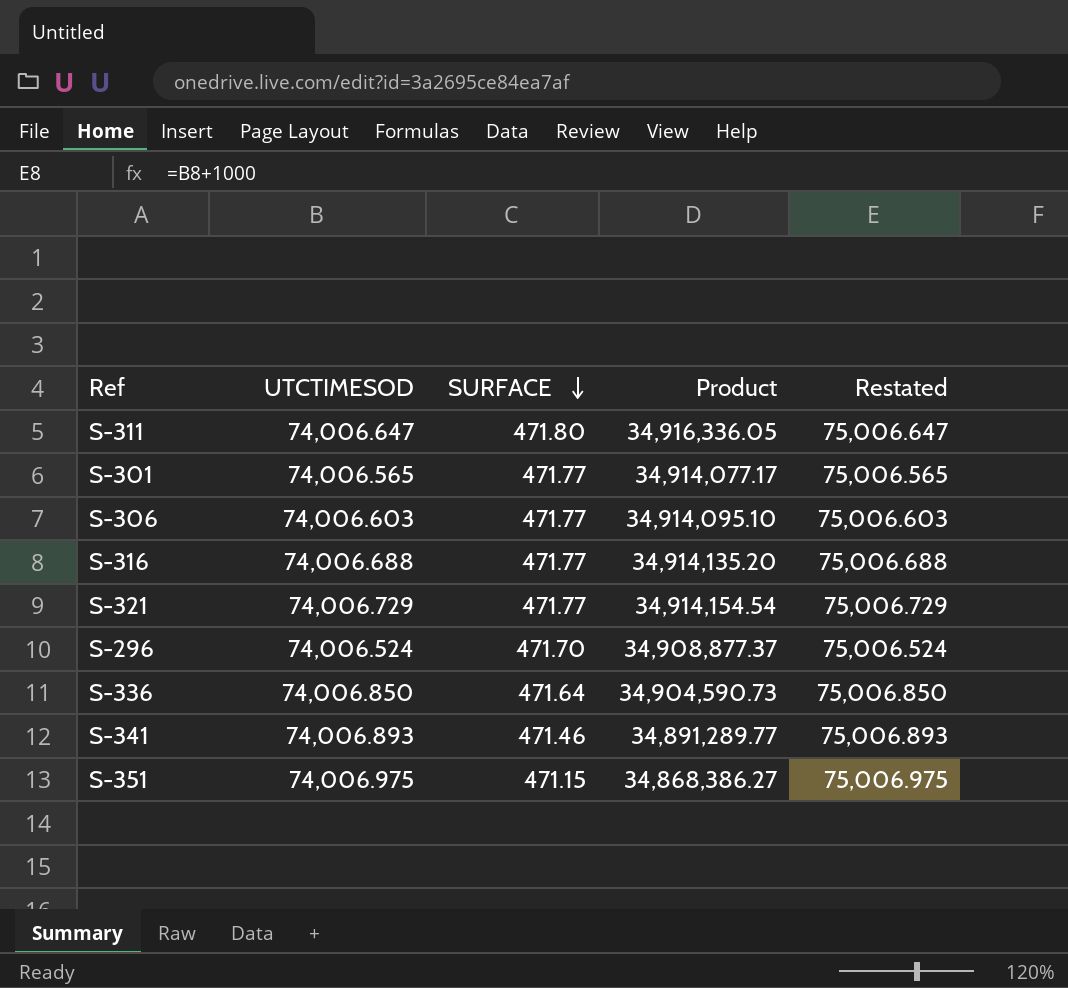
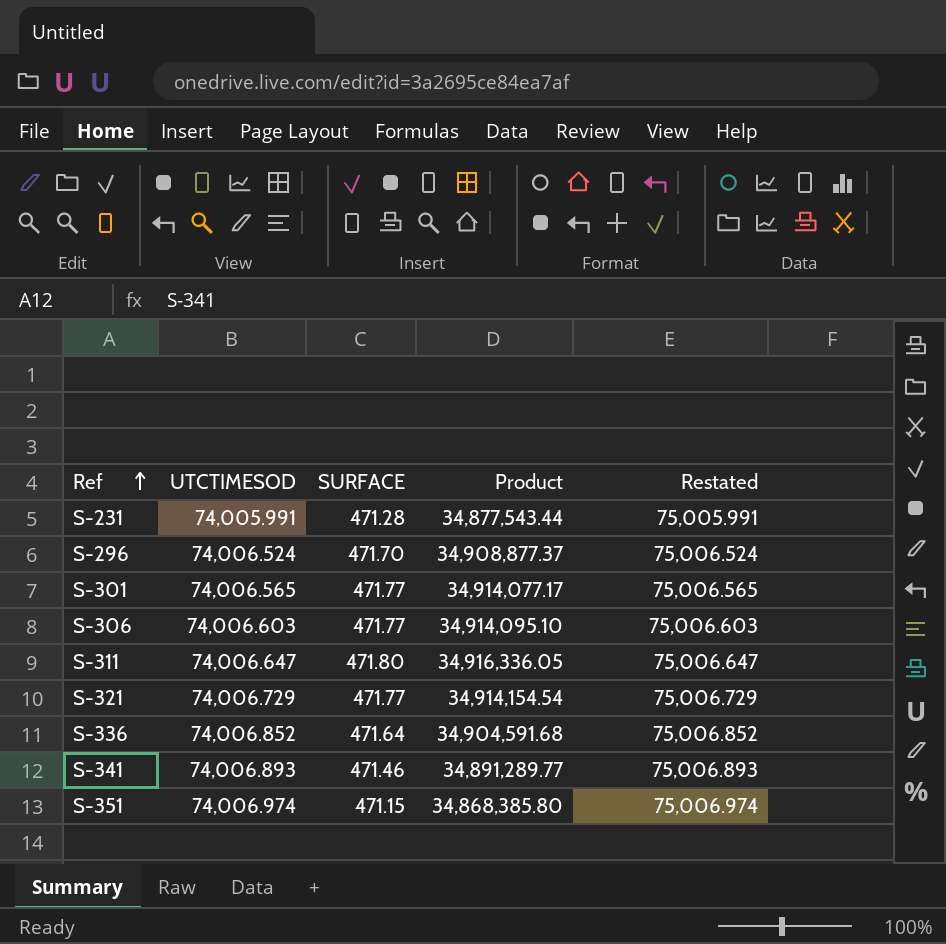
row order: SURFACE descending -> Ref ascending
row S-316: 74,006.688 | 471.77 | 34,914,135.20 | 75,006.688 -> none
row S-231: none -> 74,005.991 | 471.28 | 34,877,543.44 | 75,005.991
S-336 | UTCTIMESOD: 74,006.850 -> 74,006.852
S-336 | Product: 34,904,590.73 -> 34,904,591.68
S-336 | Restated: 75,006.850 -> 75,006.852
S-351 | UTCTIMESOD: 74,006.975 -> 74,006.974
S-351 | Product: 34,868,386.27 -> 34,868,385.80
S-351 | Restated: 75,006.975 -> 75,006.974

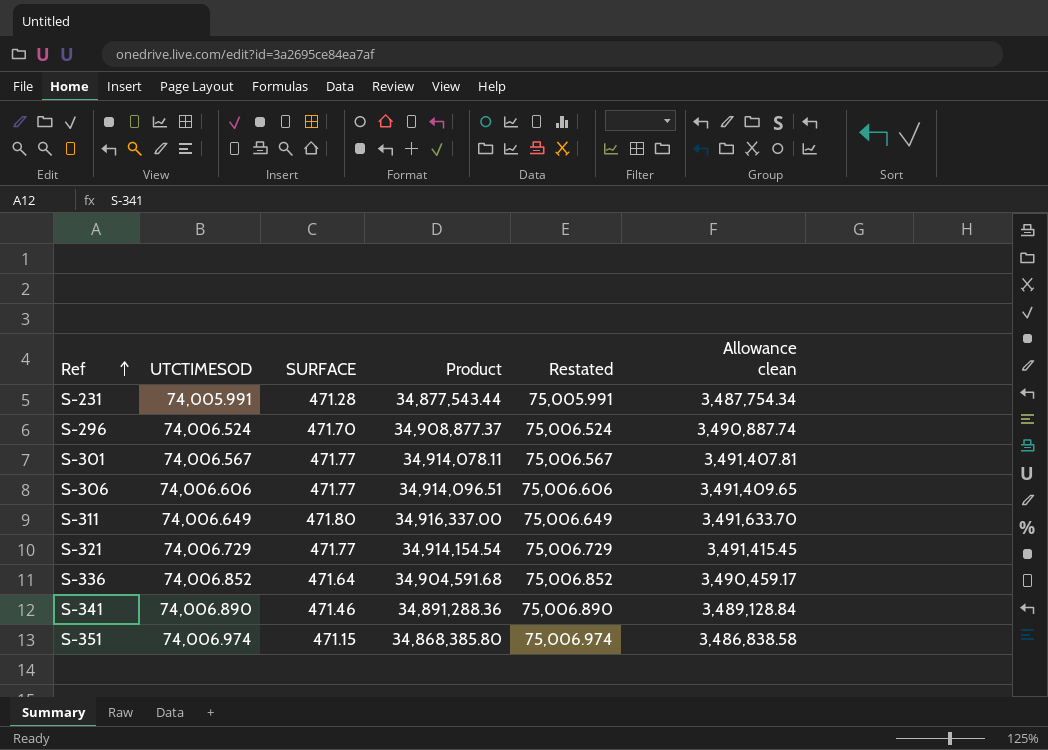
column Allowance clean | formula: none -> [Product] * 0.1
S-301 | UTCTIMESOD: 74,006.565 -> 74,006.567
S-301 | Product: 34,914,077.17 -> 34,914,078.11
S-301 | Restated: 75,006.565 -> 75,006.567
S-306 | UTCTIMESOD: 74,006.603 -> 74,006.606
S-306 | Product: 34,914,095.10 -> 34,914,096.51
S-306 | Restated: 75,006.603 -> 75,006.606
S-311 | UTCTIMESOD: 74,006.647 -> 74,006.649
S-311 | Product: 34,916,336.05 -> 34,916,337.00
S-311 | Restated: 75,006.647 -> 75,006.649
S-341 | UTCTIMESOD: 74,006.893 -> 74,006.890
S-341 | Product: 34,891,289.77 -> 34,891,288.36
S-341 | Restated: 75,006.893 -> 75,006.890

